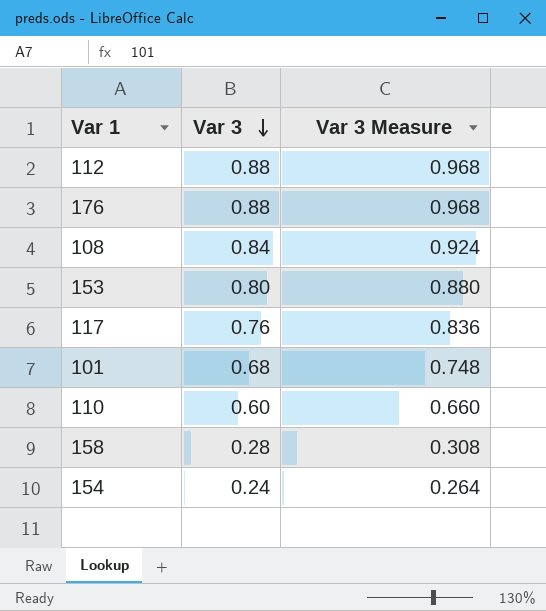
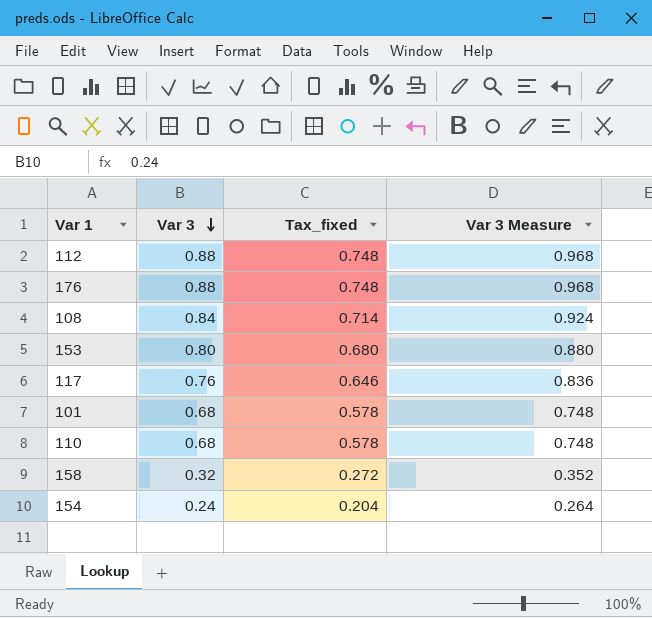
column Tax_fixed | formula: none -> [Var 3] * 0.85
110 | Var 3: 0.60 -> 0.68
110 | Var 3 Measure: 0.660 -> 0.748
158 | Var 3: 0.28 -> 0.32
158 | Var 3 Measure: 0.308 -> 0.352

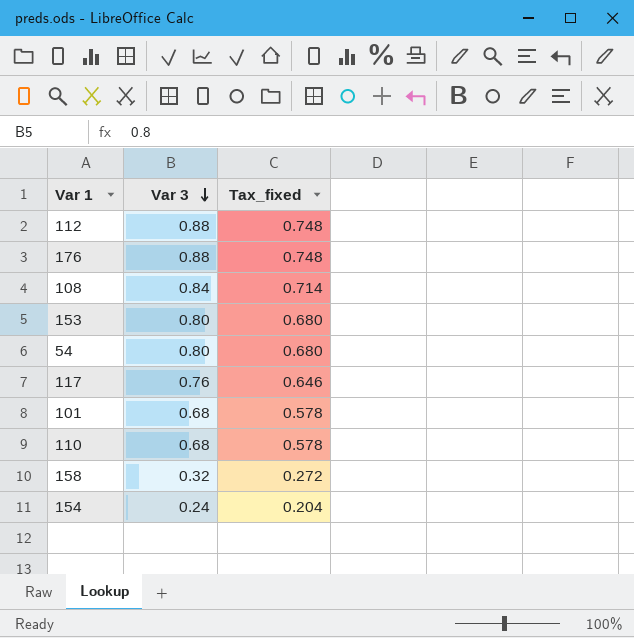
column Var 3 Measure | formula: [Var 3] * 1.1 -> none
row 54: none -> 0.80 | 0.680

